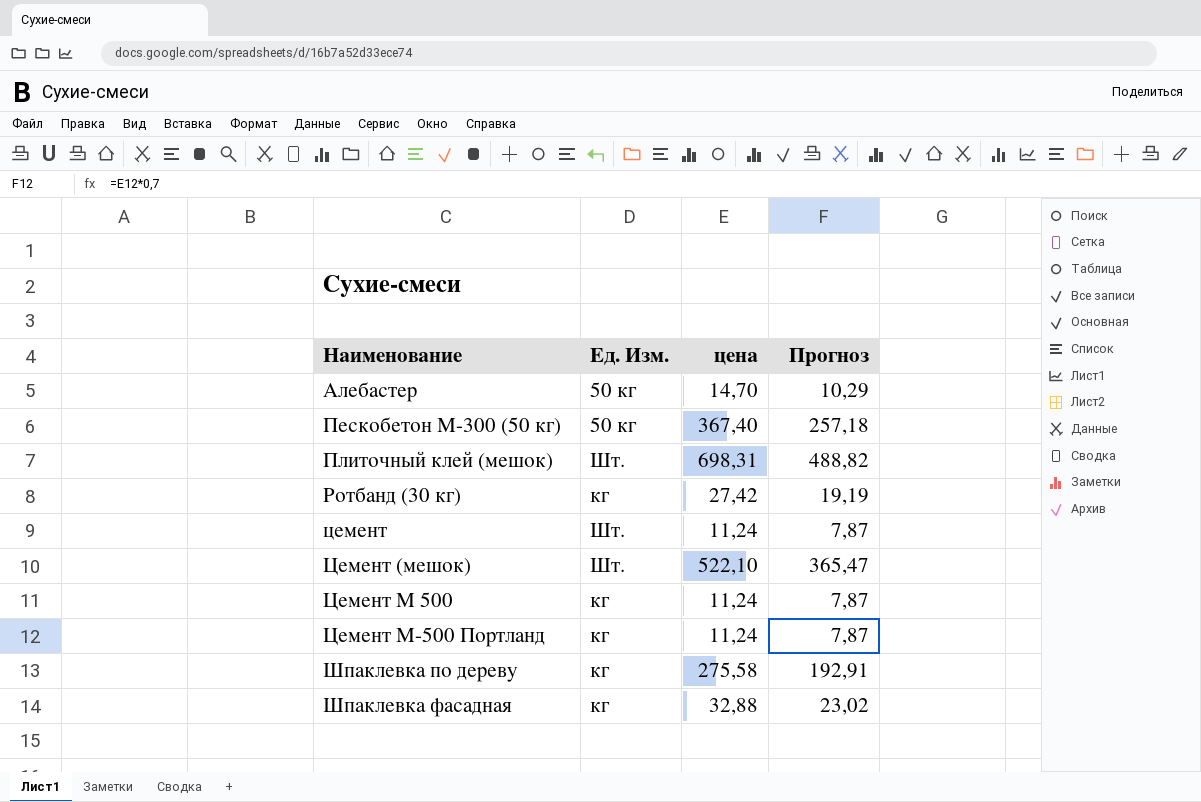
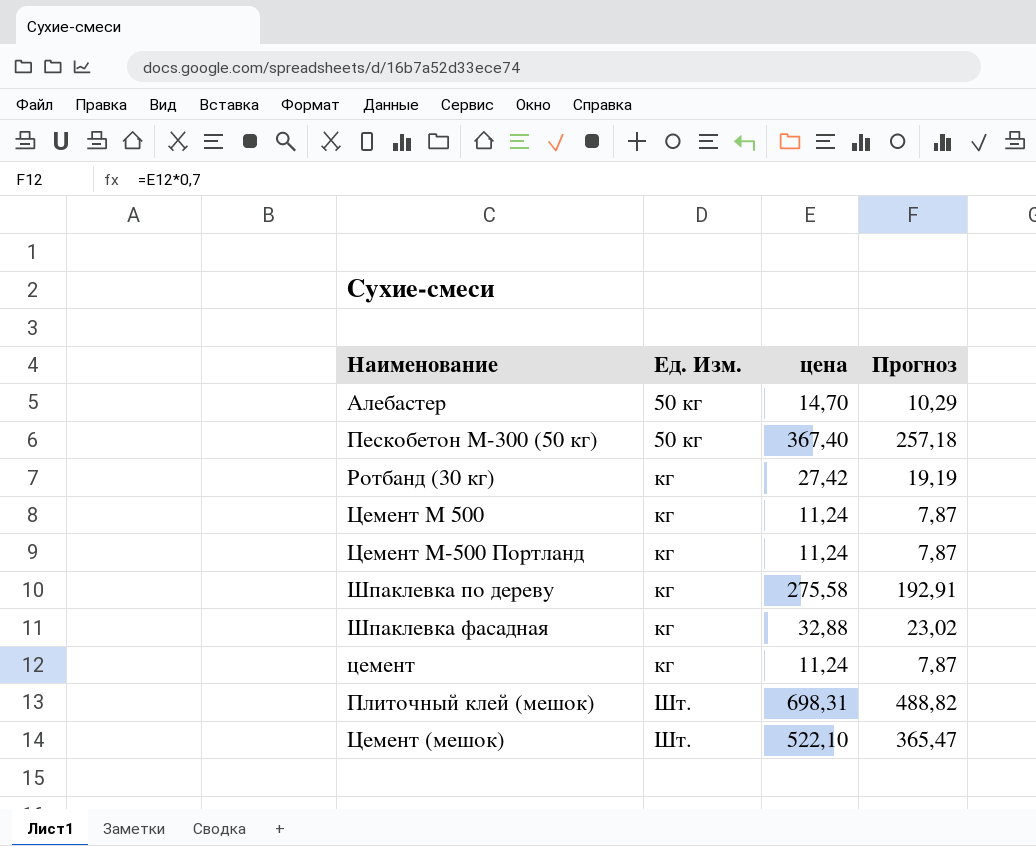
row order: Наименование ascending -> Ед. Изм. ascending
цемент | Ед. Изм.: Шт. -> кг

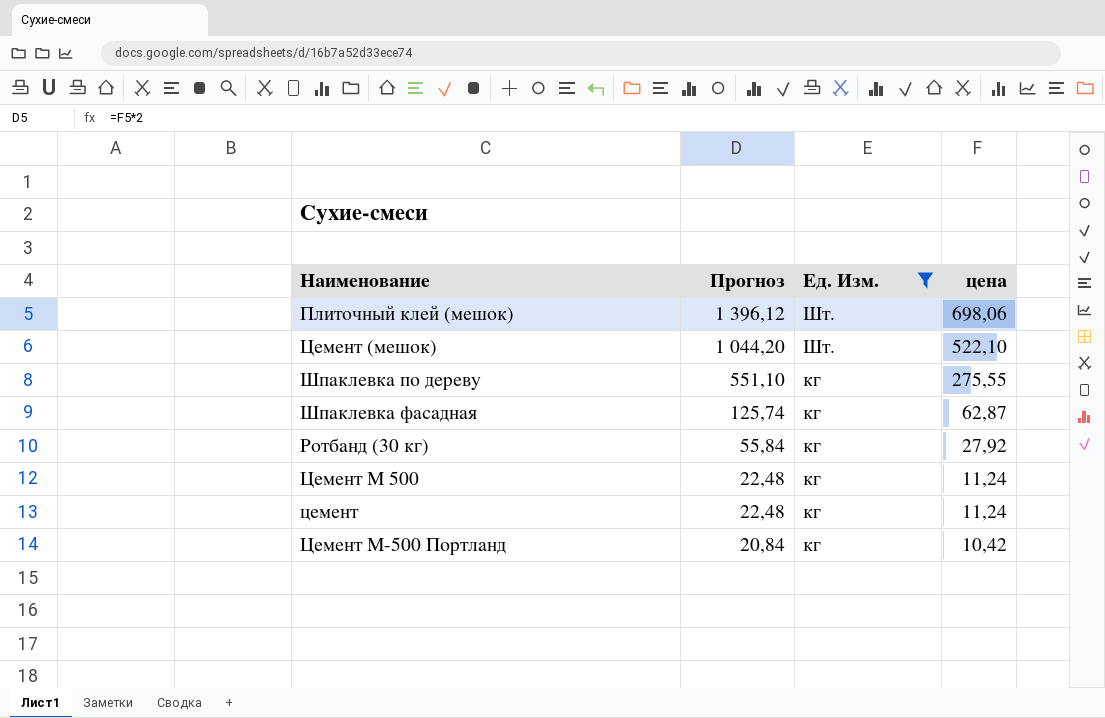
filter: none -> Ед. Изм. != 50 кг
row order: Ед. Изм. ascending -> Прогноз descending
column Прогноз | formula: [цена] * 0,7 -> [цена] * 2
column Прогноз | position: 4 -> 2
Плиточный клей (мешок) | цена: 698,31 -> 698,06
Шпаклевка по дереву | цена: 275,58 -> 275,55
Шпаклевка фасадная | цена: 32,88 -> 62,87
Ротбанд (30 кг) | цена: 27,42 -> 27,92
Цемент М-500 Портланд | цена: 11,24 -> 10,42

